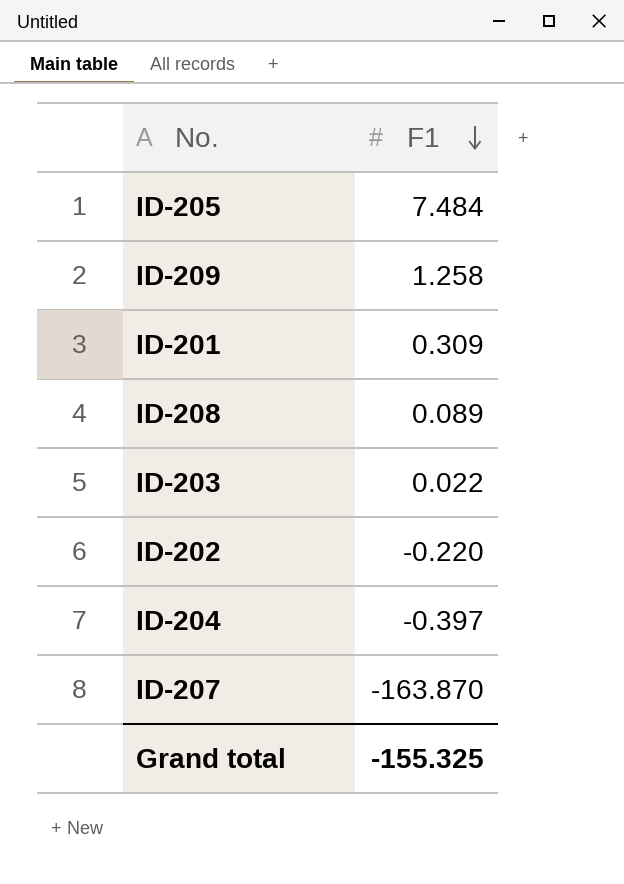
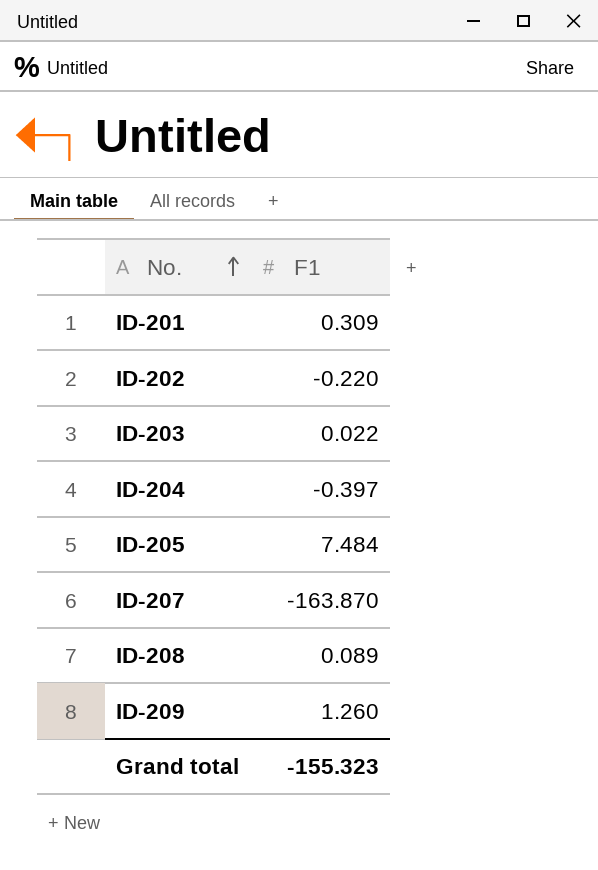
row order: F1 descending -> No. ascending
ID-209 | F1: 1.258 -> 1.260
Grand total | F1: -155.325 -> -155.323

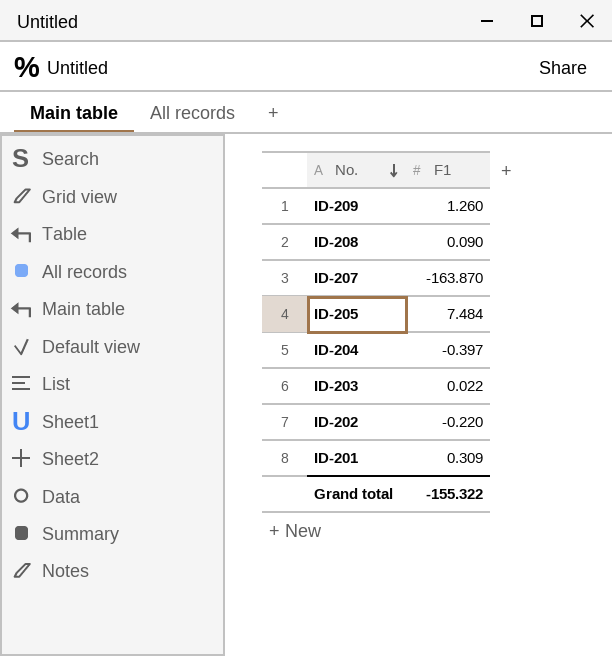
row order: No. ascending -> No. descending
ID-208 | F1: 0.089 -> 0.090
Grand total | F1: -155.323 -> -155.322

